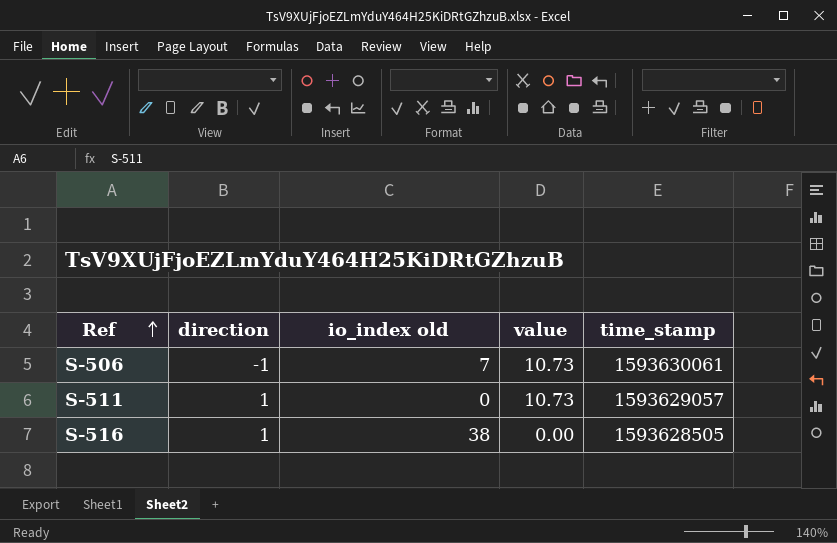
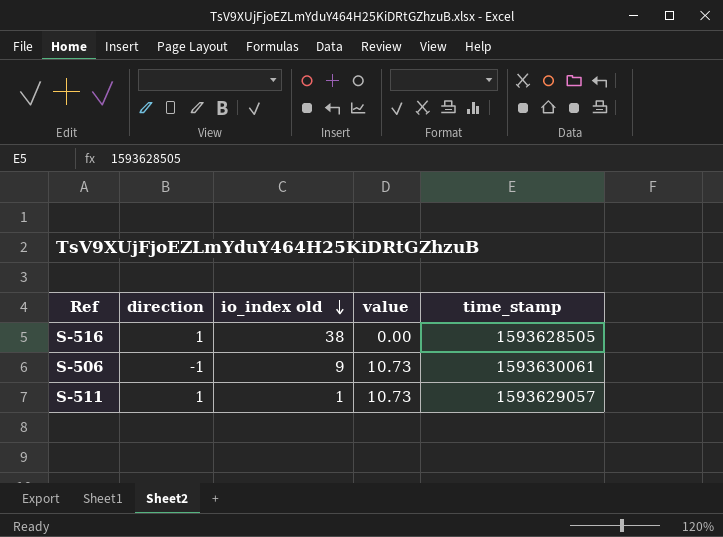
row order: Ref ascending -> io_index old descending
S-506 | io_index old: 7 -> 9
S-511 | io_index old: 0 -> 1

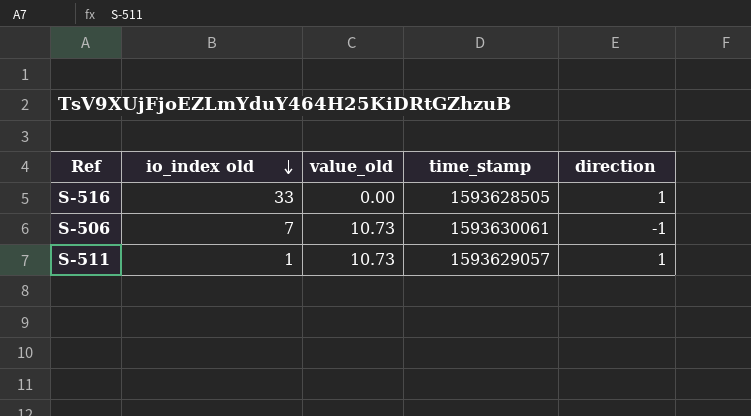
column name: value -> value_old
column direction | position: 2 -> 5
S-516 | io_index old: 38 -> 33
S-506 | io_index old: 9 -> 7

